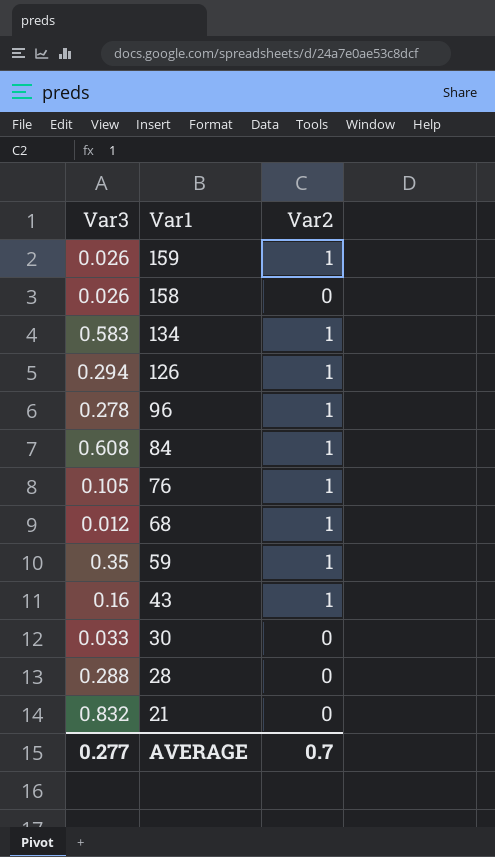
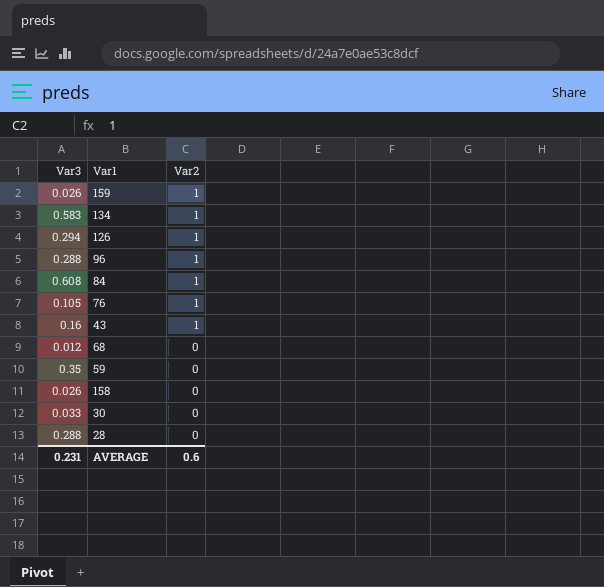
row order: Var1 descending -> Var2 descending
row 21: 0.832 | 0 -> none
96 | Var3: 0.278 -> 0.288
68 | Var2: 1 -> 0
59 | Var2: 1 -> 0
AVERAGE | Var3: 0.277 -> 0.231
AVERAGE | Var2: 0.7 -> 0.6

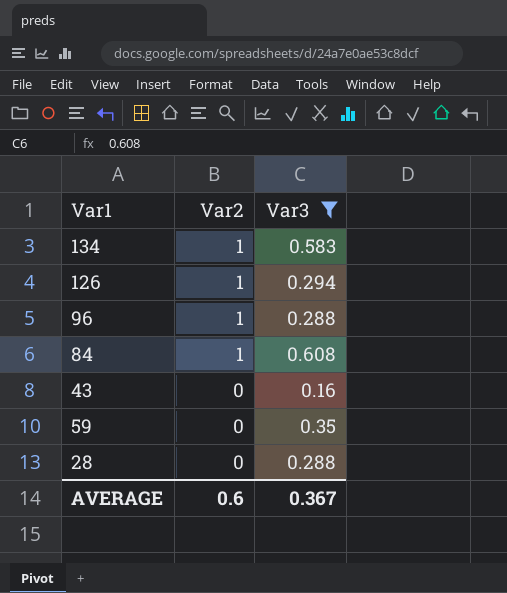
filter: none -> Var3 >= 0.16
column Var3 | position: 1 -> 3
43 | Var2: 1 -> 0
AVERAGE | Var3: 0.231 -> 0.367

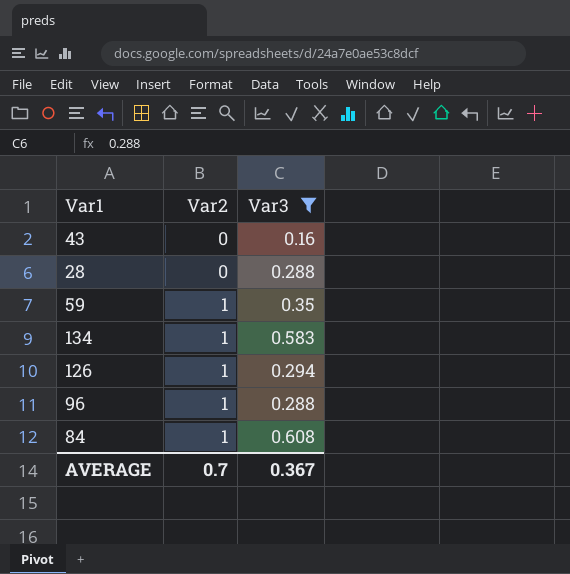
row order: Var2 descending -> Var2 ascending
59 | Var2: 0 -> 1
AVERAGE | Var2: 0.6 -> 0.7

